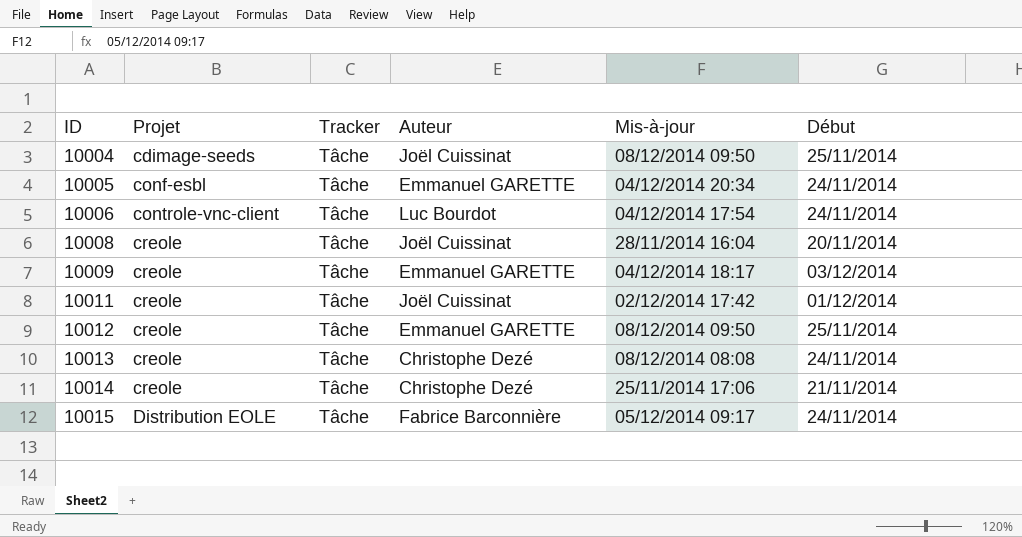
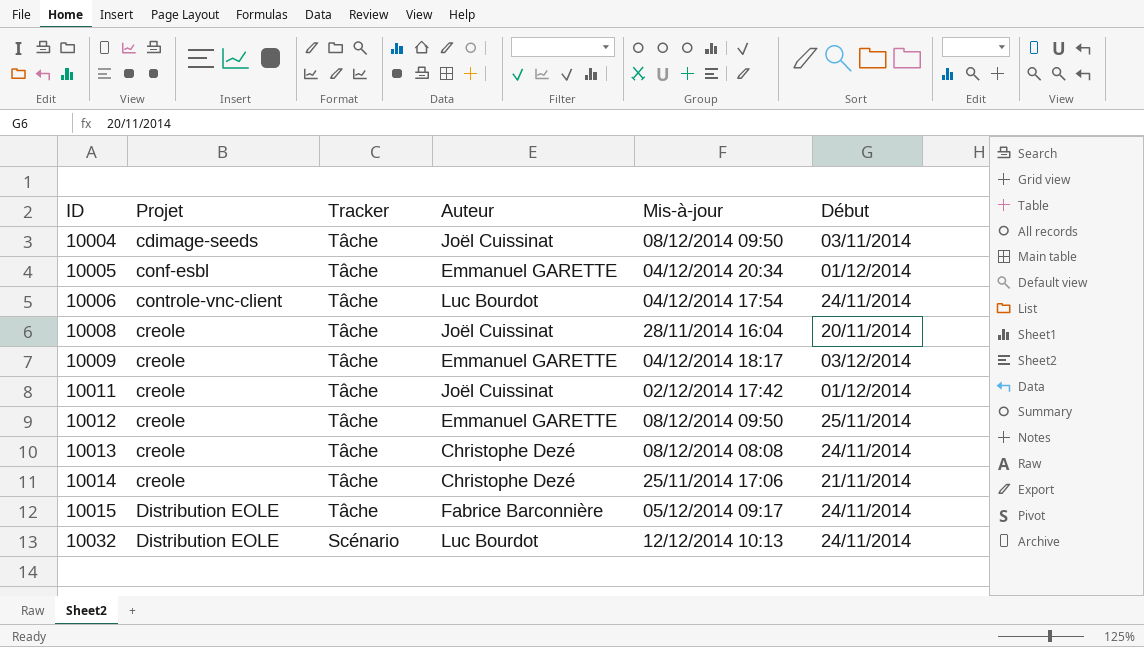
10004 | Début: 25/11/2014 -> 03/11/2014
10005 | Début: 24/11/2014 -> 01/12/2014
row 10032: none -> Distribution EOLE | Scénario | Luc Bourdot | 12/12/2014 10:13 | 24/11/2014

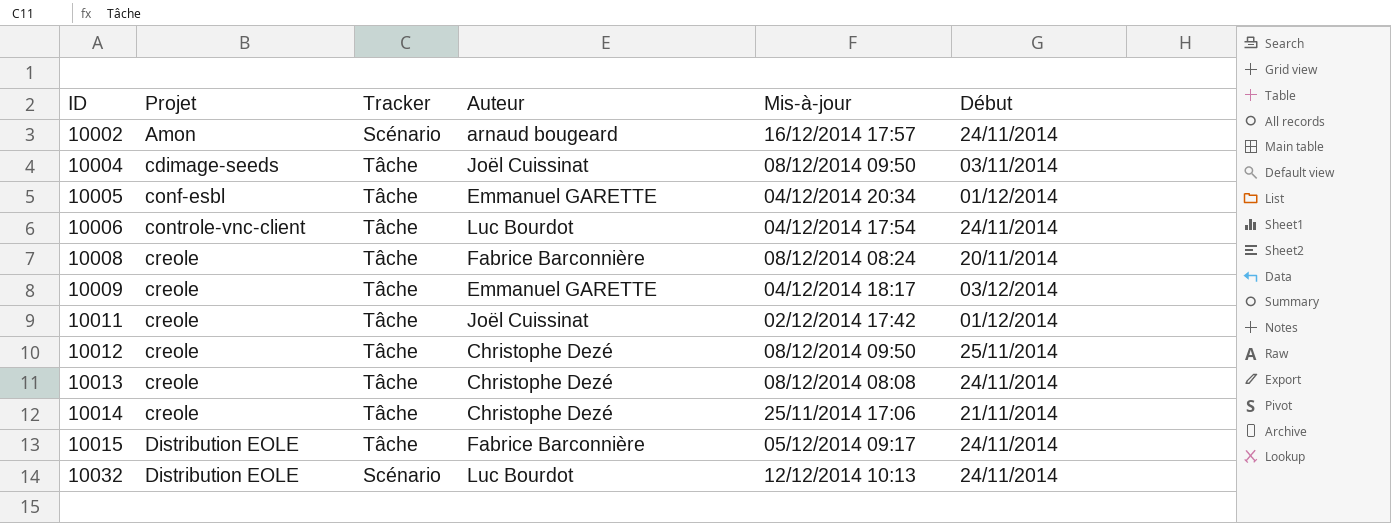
row 10002: none -> Amon | Scénario | arnaud bougeard | 16/12/2014 17:57 | 24/11/2014
10008 | Auteur: Joël Cuissinat -> Fabrice Barconnière
10008 | Mis-à-jour: 28/11/2014 16:04 -> 08/12/2014 08:24
10012 | Auteur: Emmanuel GARETTE -> Christophe Dezé

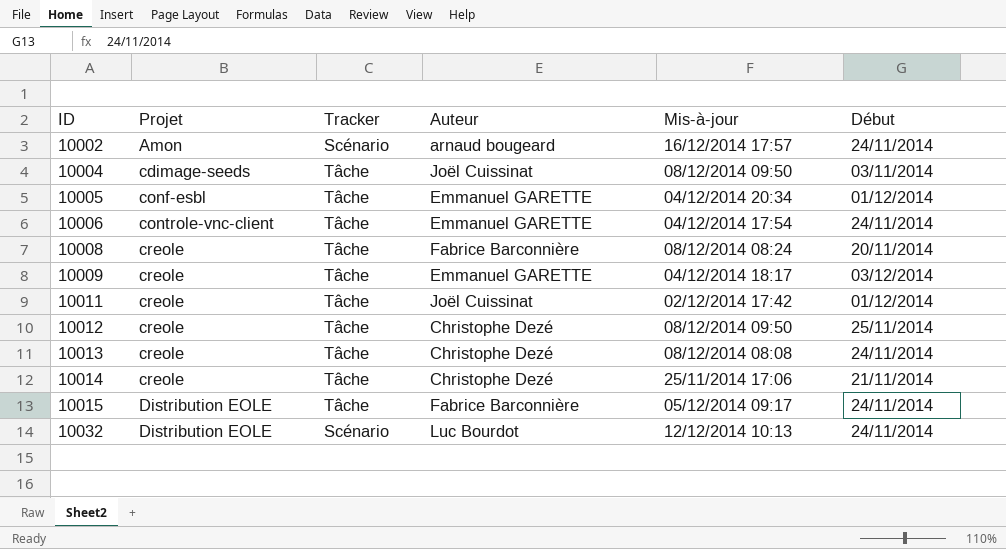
10006 | Auteur: Luc Bourdot -> Emmanuel GARETTE

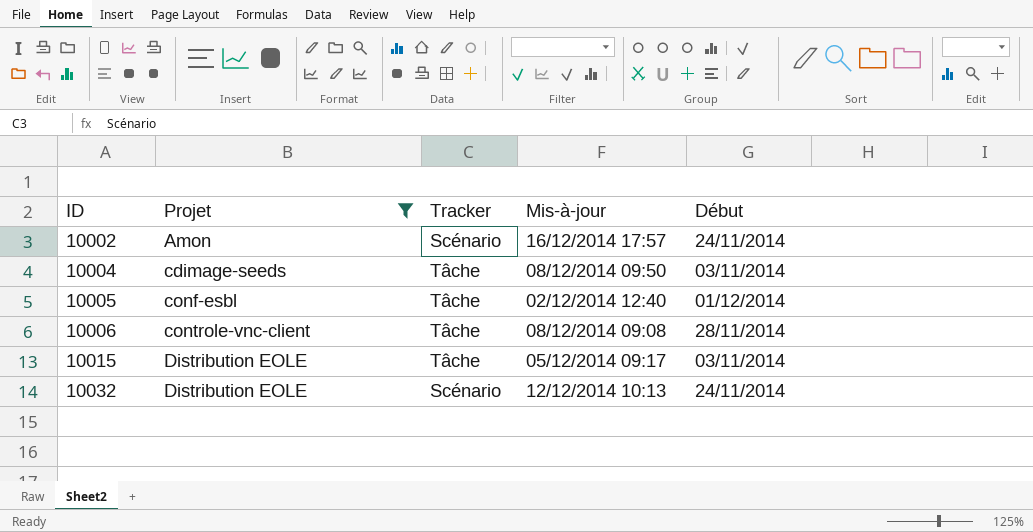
filter: none -> Projet != creole
column Auteur | position: 4 -> none
10005 | Mis-à-jour: 04/12/2014 20:34 -> 02/12/2014 12:40
10006 | Mis-à-jour: 04/12/2014 17:54 -> 08/12/2014 09:08
10006 | Début: 24/11/2014 -> 28/11/2014
10015 | Début: 24/11/2014 -> 03/11/2014

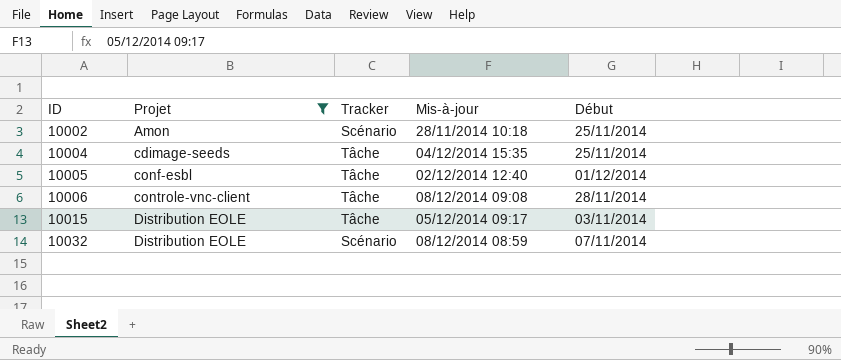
10002 | Mis-à-jour: 16/12/2014 17:57 -> 28/11/2014 10:18
10002 | Début: 24/11/2014 -> 25/11/2014
10004 | Mis-à-jour: 08/12/2014 09:50 -> 04/12/2014 15:35
10004 | Début: 03/11/2014 -> 25/11/2014
10032 | Mis-à-jour: 12/12/2014 10:13 -> 08/12/2014 08:59
10032 | Début: 24/11/2014 -> 07/11/2014

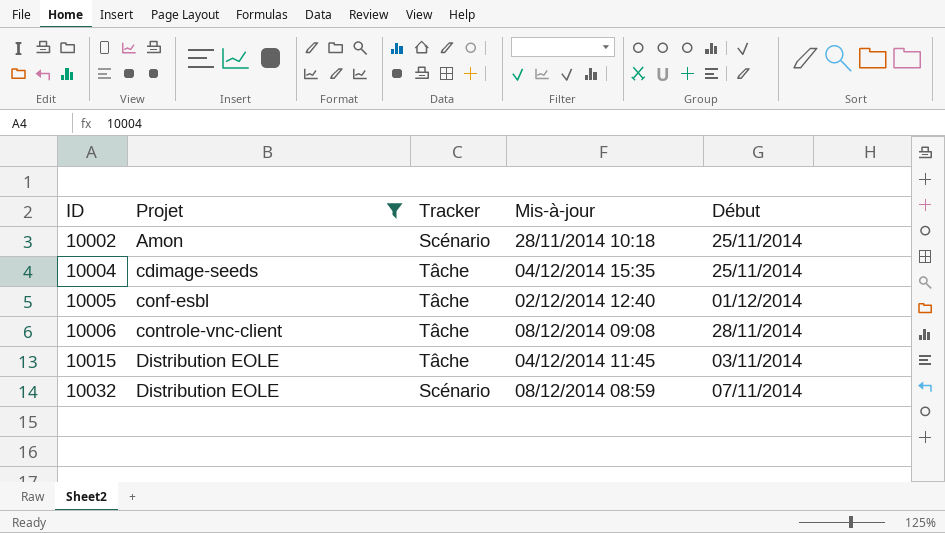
10015 | Mis-à-jour: 05/12/2014 09:17 -> 04/12/2014 11:45

